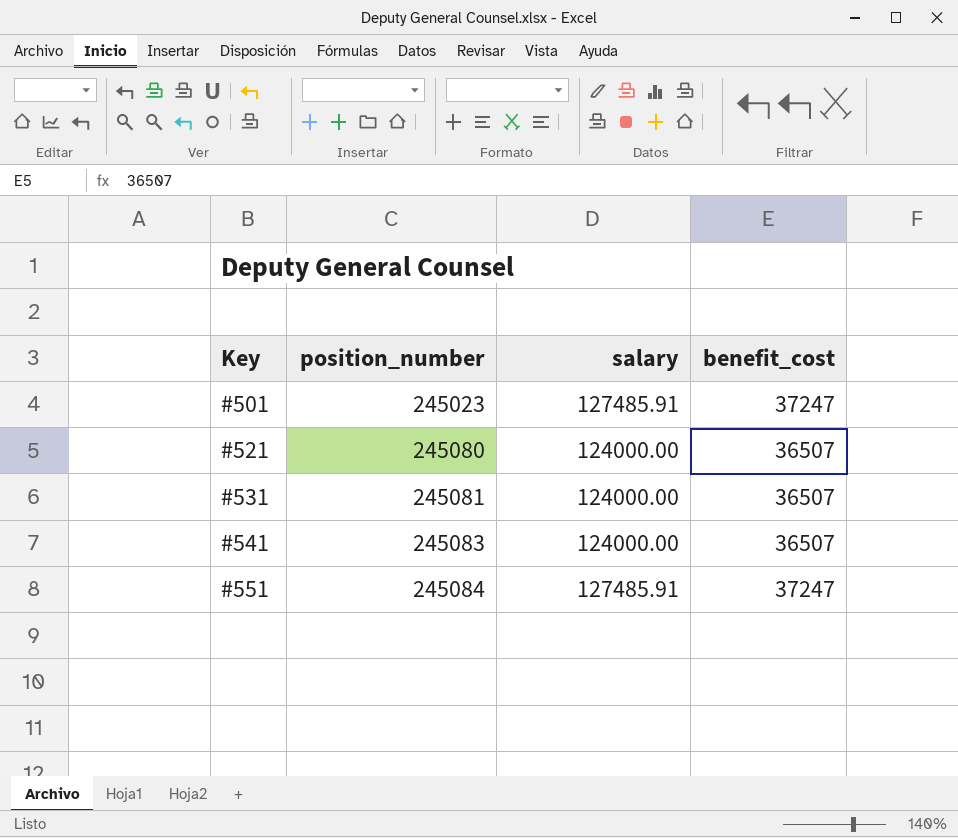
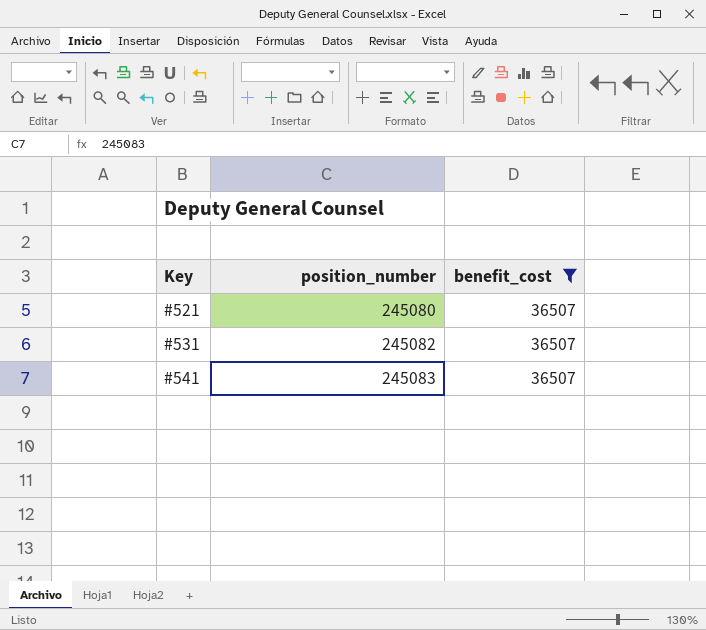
filter: none -> benefit_cost = 36507
column salary | position: 3 -> none
#531 | position_number: 245081 -> 245082

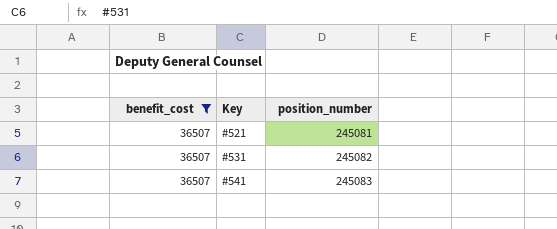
column benefit_cost | position: 3 -> 1
#521 | position_number: 245080 -> 245081

